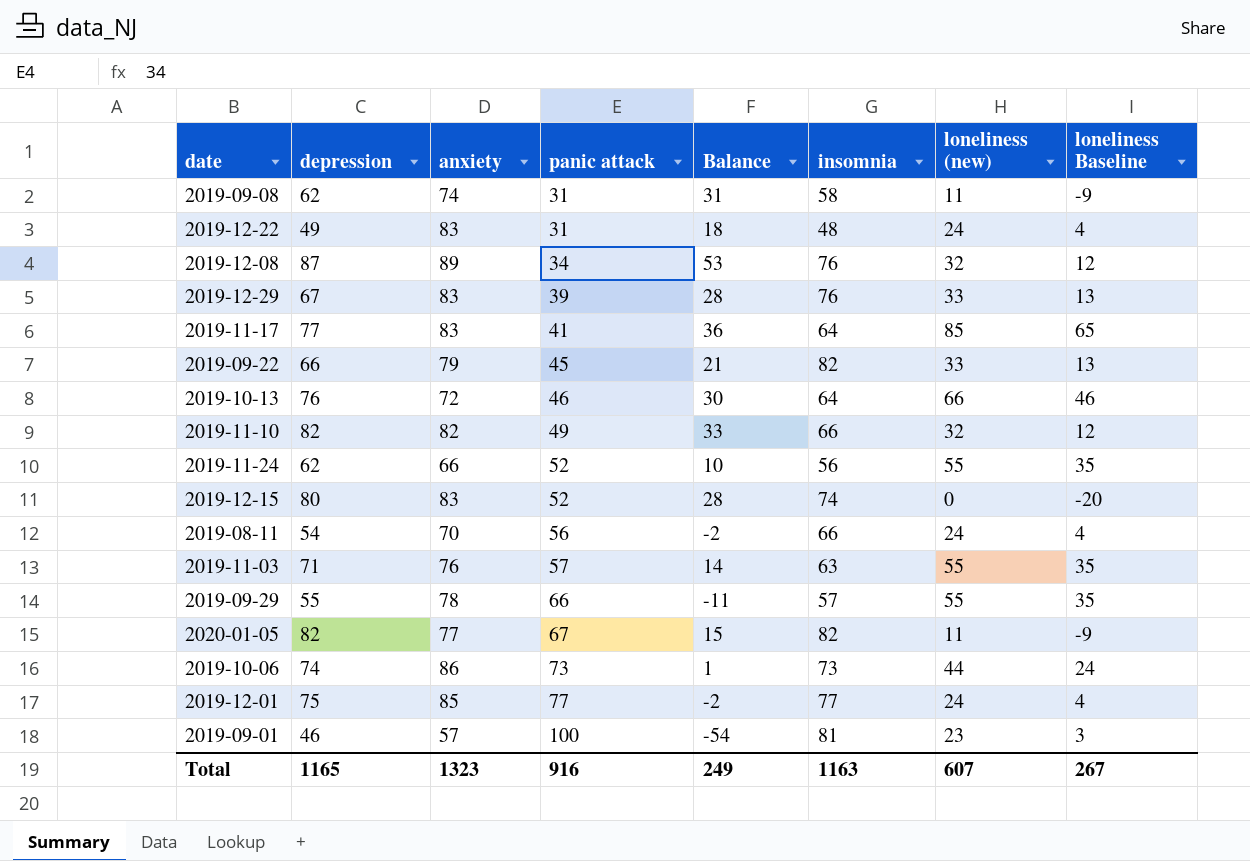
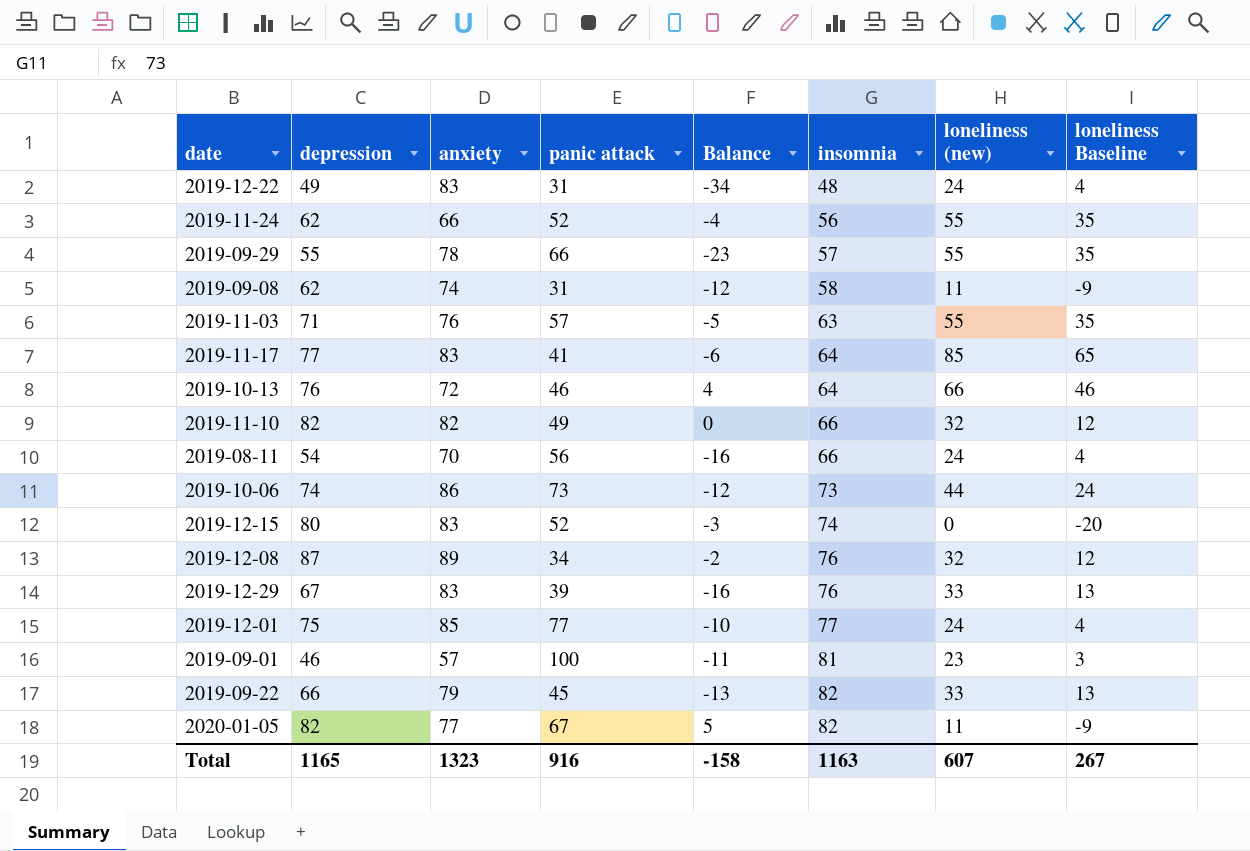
row order: panic attack ascending -> insomnia ascending
column Balance | formula: [depression] - [panic attack] -> [depression] - [anxiety]
Total | Balance: 249 -> -158

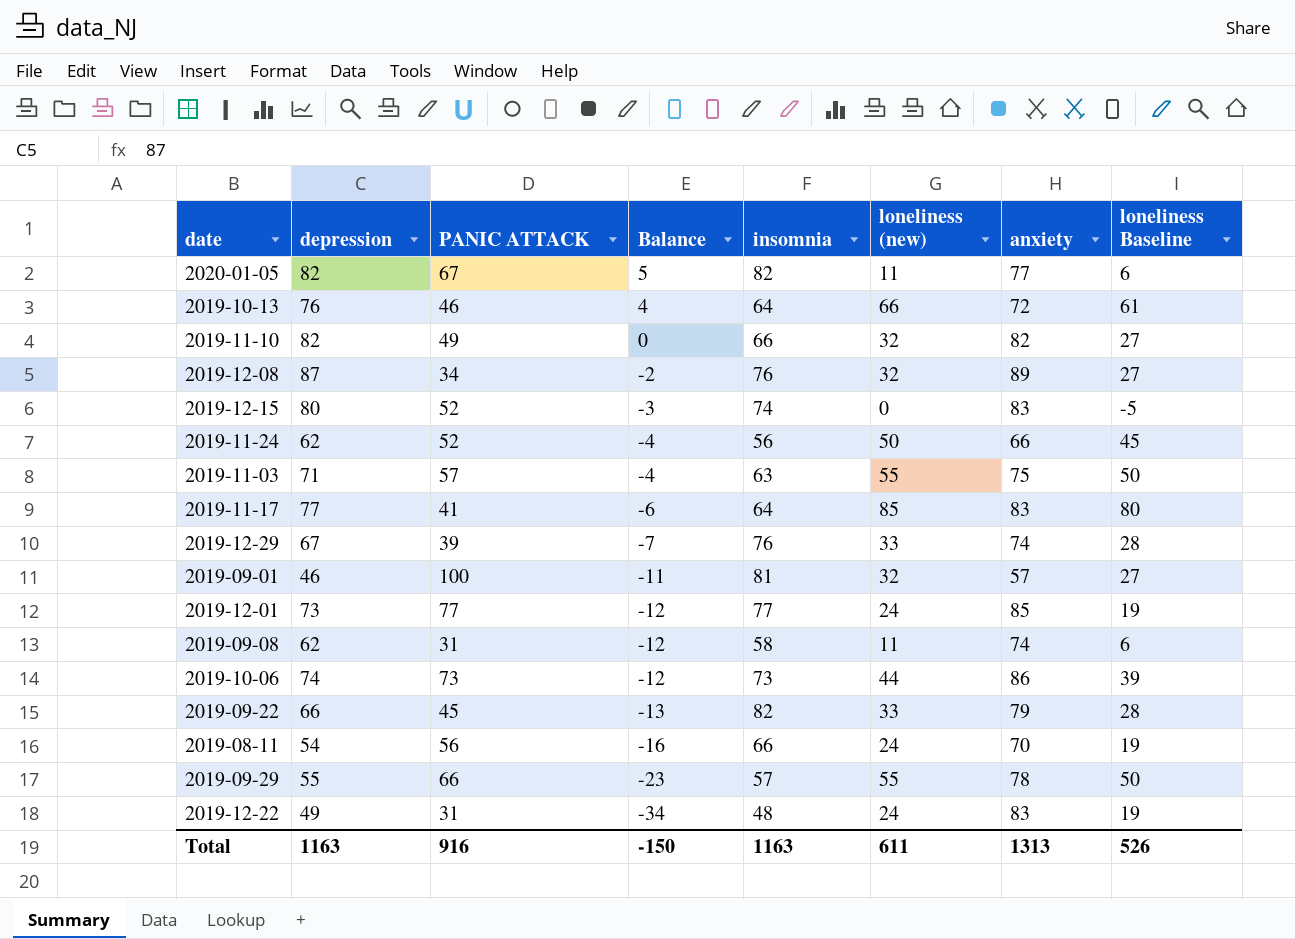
row order: insomnia ascending -> Balance descending
column name: panic attack -> PANIC ATTACK
column anxiety | position: 3 -> 7
column loneliness Baseline | formula: [loneliness (new)] - 20 -> [loneliness (new)] - 5
2019-11-24 | loneliness (new): 55 -> 50
2019-11-03 | Balance: -5 -> -4
2019-11-03 | anxiety: 76 -> 75
2019-12-29 | Balance: -16 -> -7
2019-12-29 | anxiety: 83 -> 74
2019-09-01 | loneliness (new): 23 -> 32
2019-12-01 | depression: 75 -> 73
2019-12-01 | Balance: -10 -> -12
Total | depression: 1165 -> 1163
Total | Balance: -158 -> -150
Total | loneliness (new): 607 -> 611
Total | anxiety: 1323 -> 1313
Total | loneliness Baseline: 267 -> 526

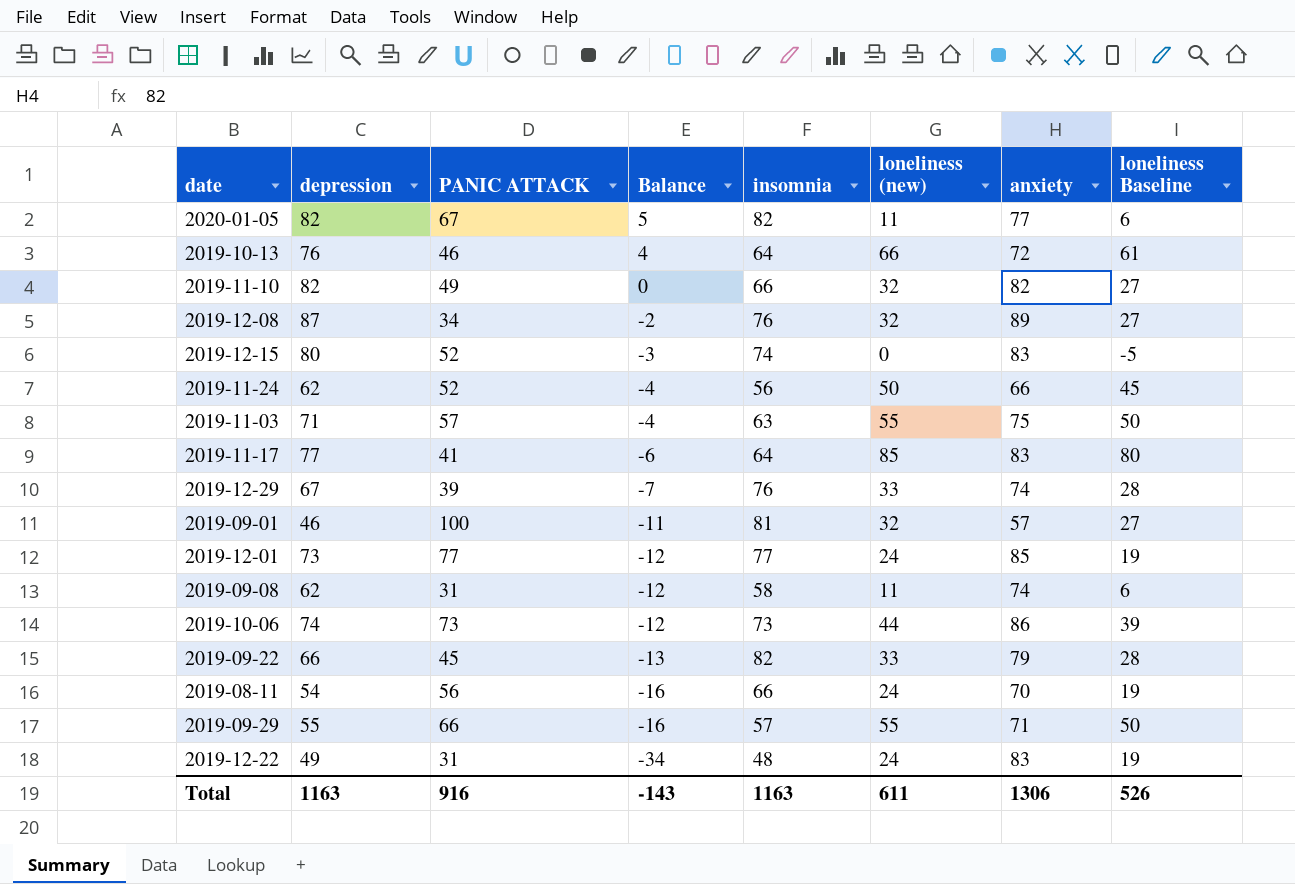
2019-09-29 | Balance: -23 -> -16
2019-09-29 | anxiety: 78 -> 71
Total | Balance: -150 -> -143
Total | anxiety: 1313 -> 1306

